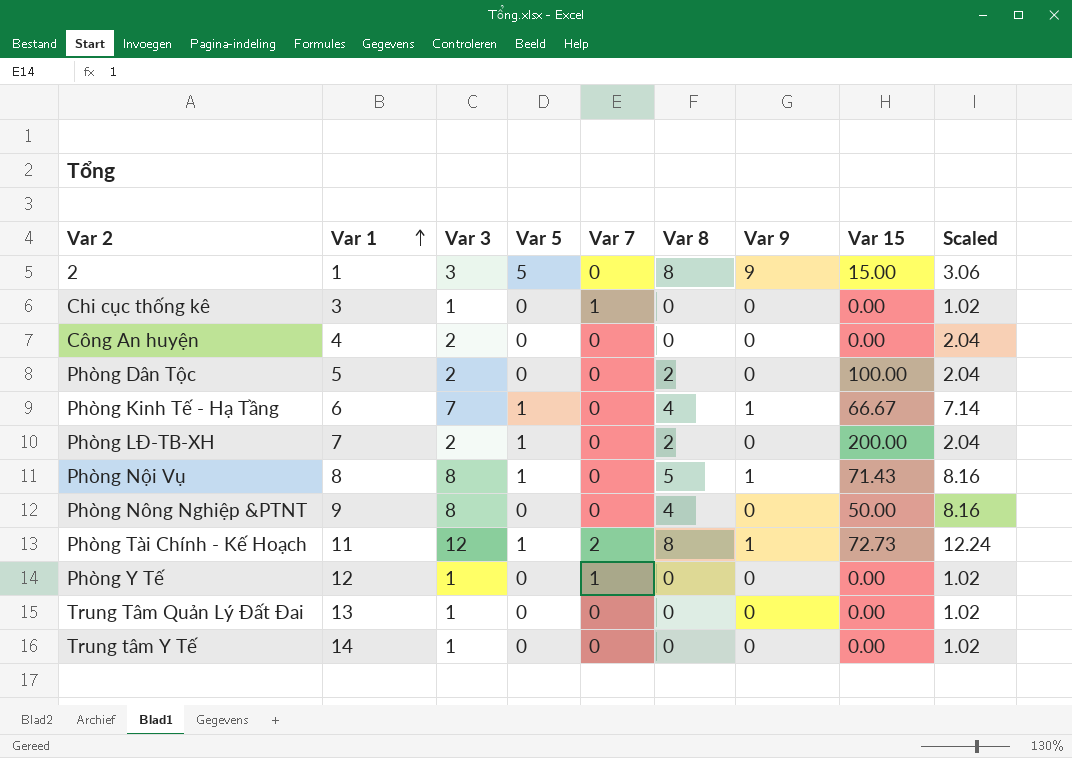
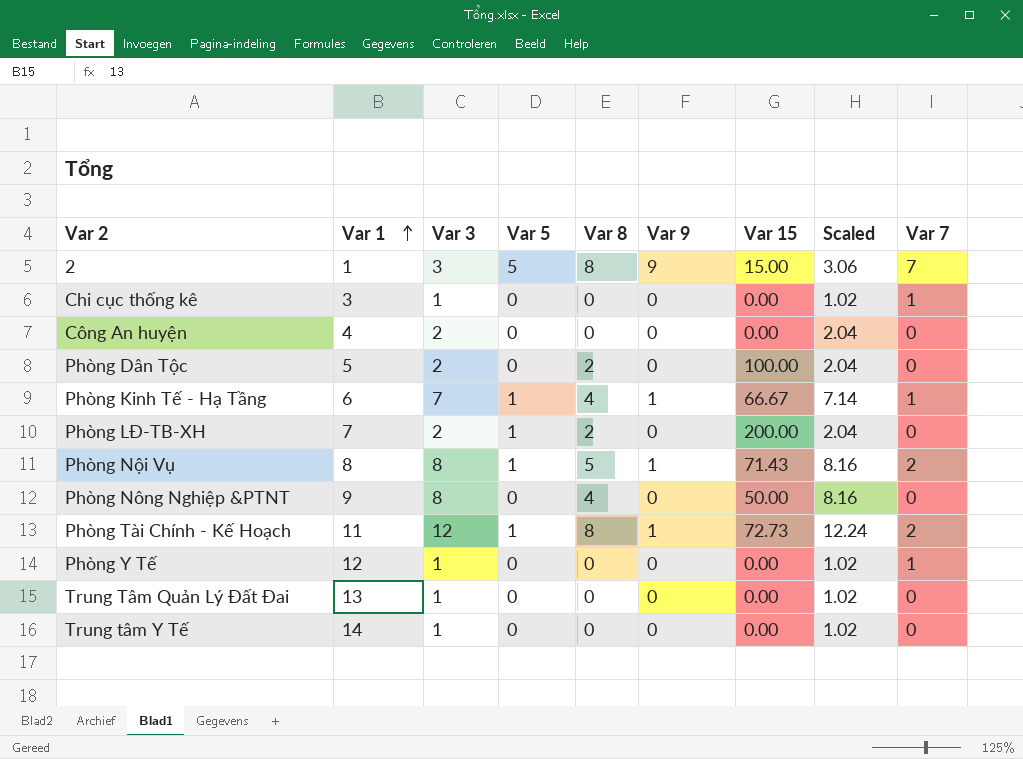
column Var 7 | position: 5 -> 9
2 | Var 7: 0 -> 7
Phòng Kinh Tế - Hạ Tầng | Var 7: 0 -> 1
Phòng Nội Vụ | Var 7: 0 -> 2

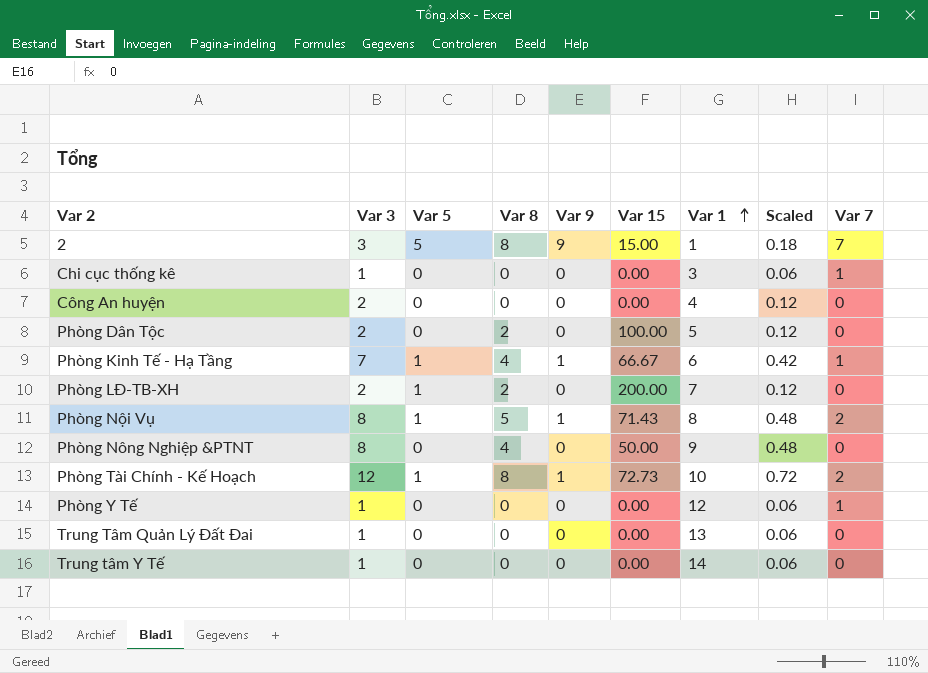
column Var 1 | position: 2 -> 7
column Scaled | formula: [Var 3] * 1.02 -> [Var 3] * 0.06
Phòng Tài Chính - Kế Hoạch | Var 1: 11 -> 10

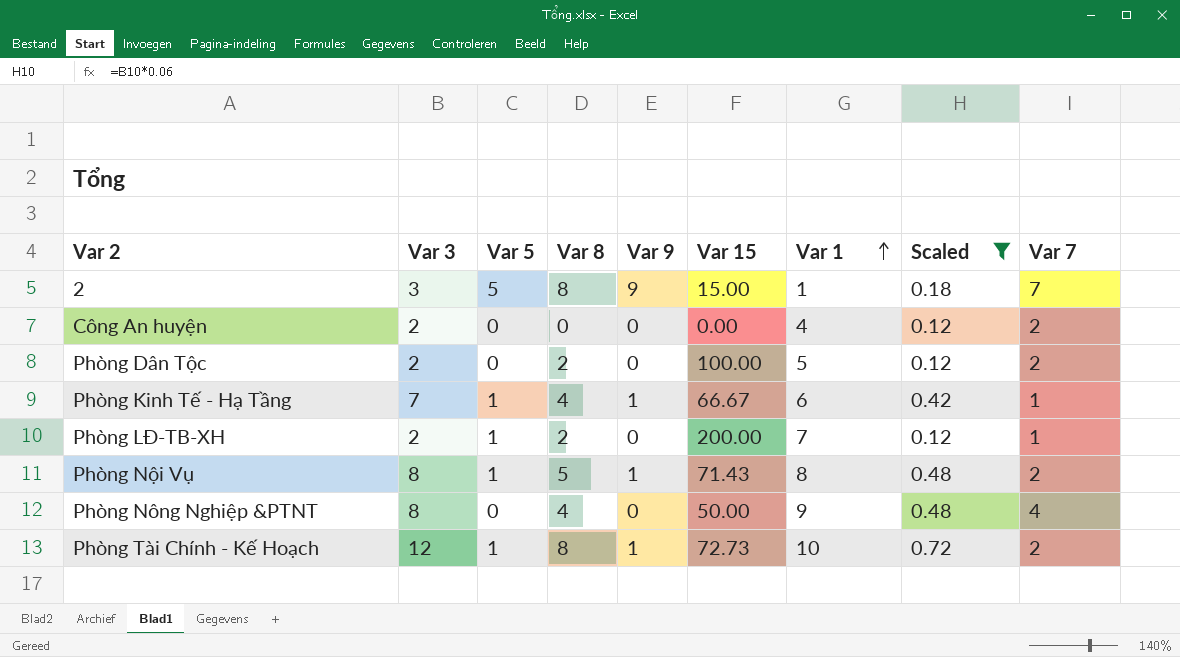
filter: none -> Scaled != 0.06
Công An huyện | Var 7: 0 -> 2
Phòng Dân Tộc | Var 7: 0 -> 2
Phòng LĐ-TB-XH | Var 7: 0 -> 1
Phòng Nông Nghiệp &PTNT | Var 7: 0 -> 4

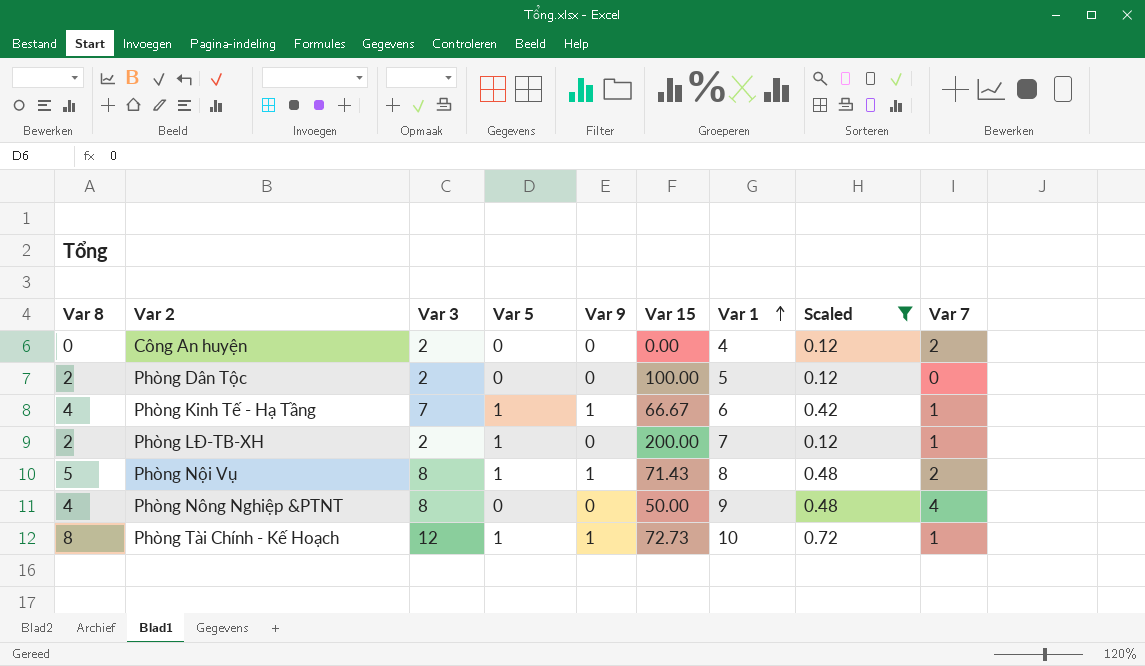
column Var 8 | position: 4 -> 1
row 2: 3 | 5 | 8 | 9 | 15.00 | 1 | 0.18 | 7 -> none
Phòng Dân Tộc | Var 7: 2 -> 0
Phòng Tài Chính - Kế Hoạch | Var 7: 2 -> 1

